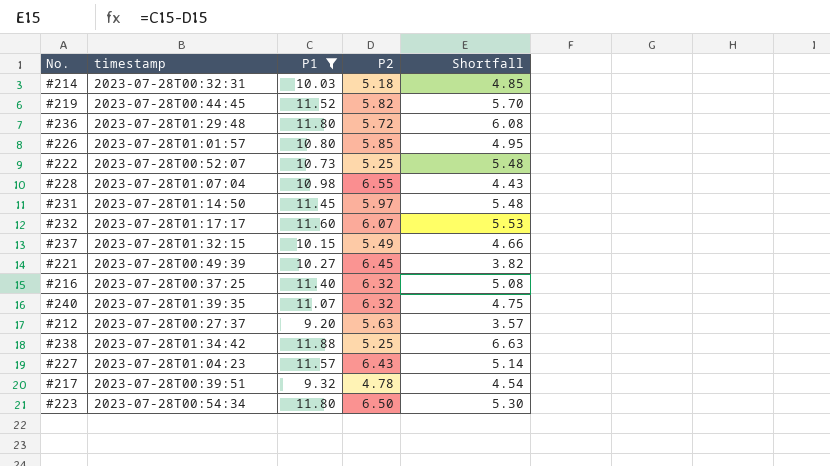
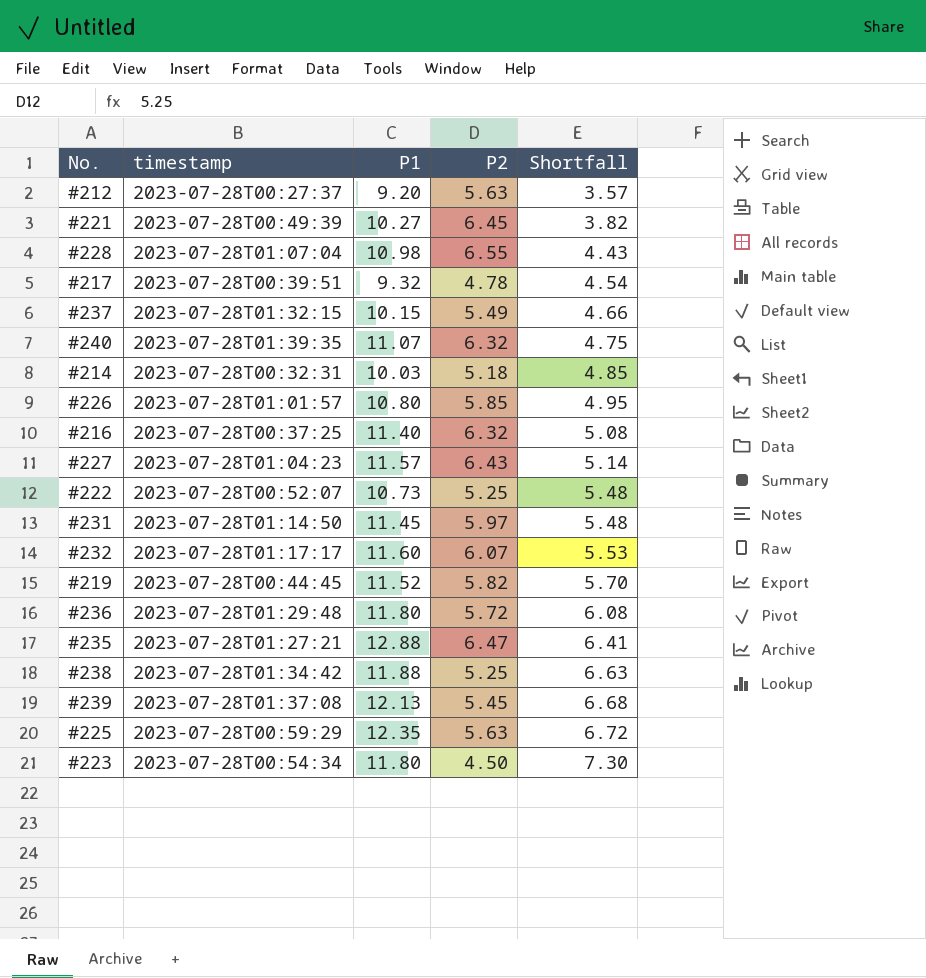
filter: P1 <= 11.88 -> none
row order: none -> Shortfall ascending
#223 | P2: 6.50 -> 4.50
#223 | Shortfall: 5.30 -> 7.30

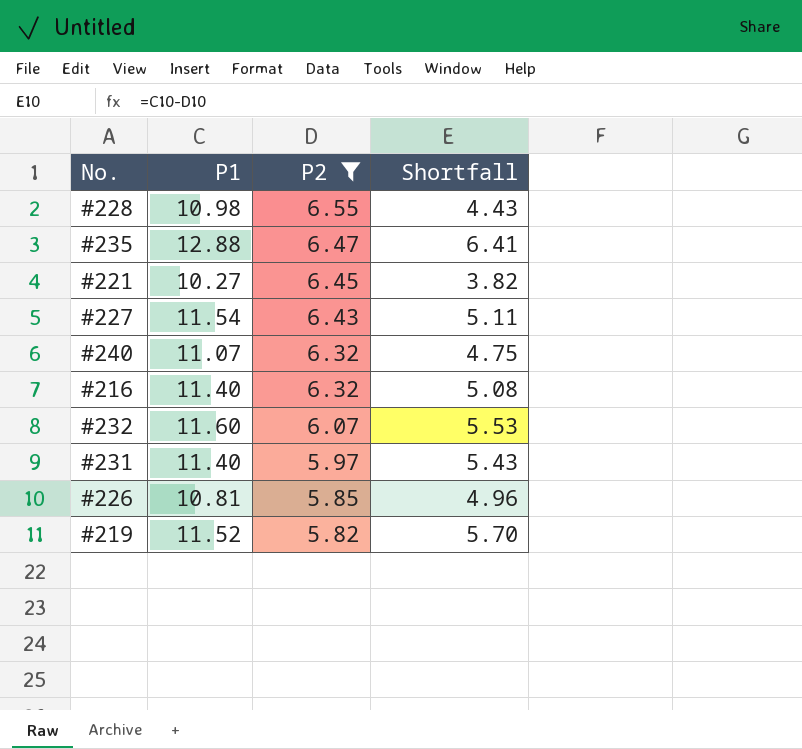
filter: none -> P2 >= 5.82
row order: Shortfall ascending -> P2 descending
column timestamp | position: 2 -> none
#227 | P1: 11.57 -> 11.54
#227 | Shortfall: 5.14 -> 5.11
#231 | P1: 11.45 -> 11.40
#231 | Shortfall: 5.48 -> 5.43
#226 | P1: 10.80 -> 10.81
#226 | Shortfall: 4.95 -> 4.96

